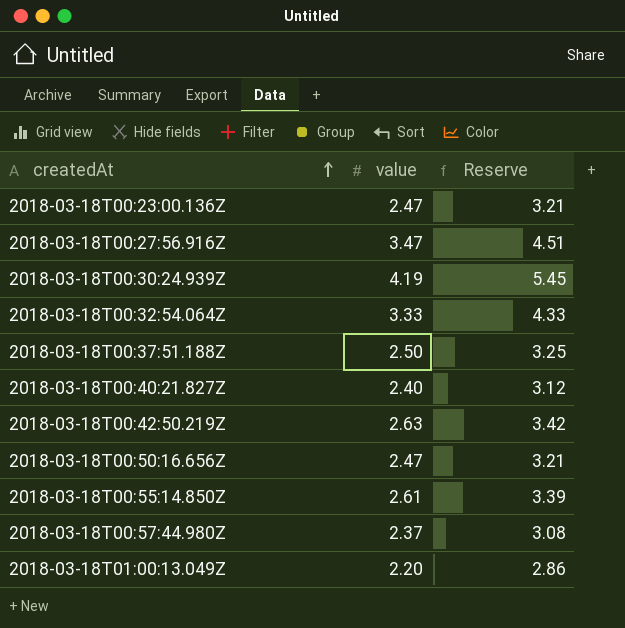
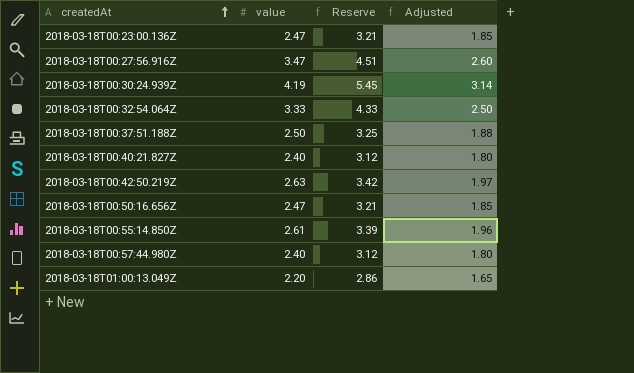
column Adjusted | formula: none -> [value] * 0.75
2018-03-18T00:57:44.980Z | value: 2.37 -> 2.40
2018-03-18T00:57:44.980Z | Reserve: 3.08 -> 3.12

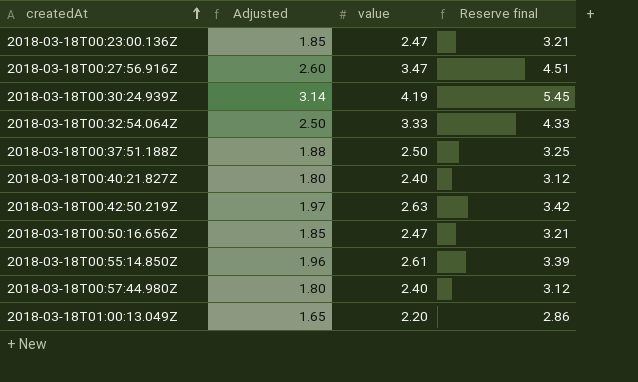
column Adjusted | position: 4 -> 2
column name: Reserve -> Reserve final

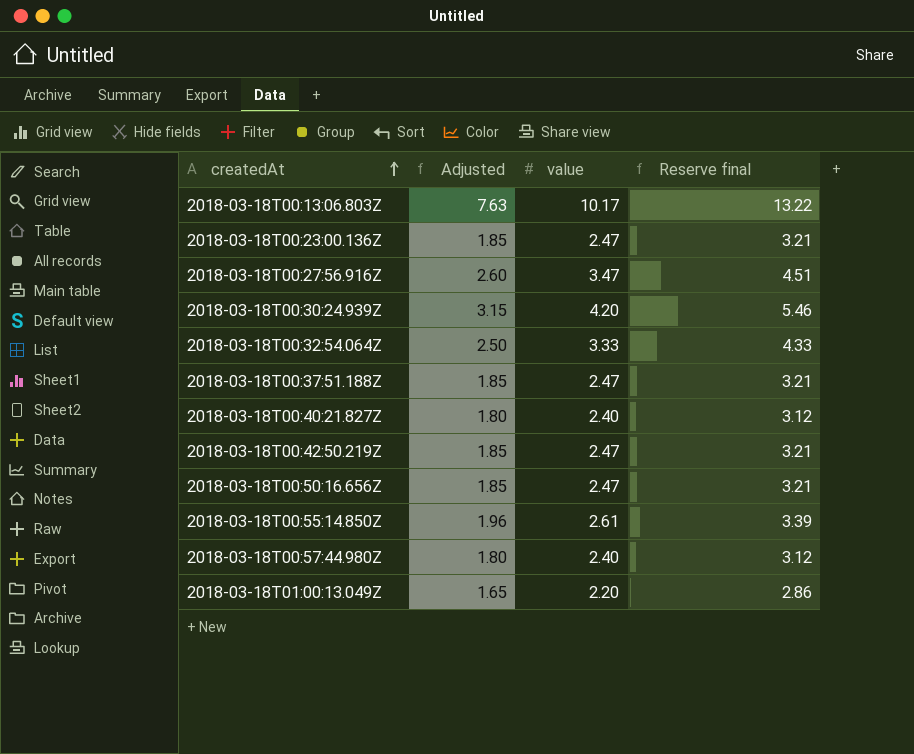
row 2018-03-18T00:13:06.803Z: none -> 7.63 | 10.17 | 13.22
2018-03-18T00:30:24.939Z | Adjusted: 3.14 -> 3.15
2018-03-18T00:30:24.939Z | value: 4.19 -> 4.20
2018-03-18T00:30:24.939Z | Reserve final: 5.45 -> 5.46
2018-03-18T00:37:51.188Z | Adjusted: 1.88 -> 1.85
2018-03-18T00:37:51.188Z | value: 2.50 -> 2.47
2018-03-18T00:37:51.188Z | Reserve final: 3.25 -> 3.21
2018-03-18T00:42:50.219Z | Adjusted: 1.97 -> 1.85
2018-03-18T00:42:50.219Z | value: 2.63 -> 2.47
2018-03-18T00:42:50.219Z | Reserve final: 3.42 -> 3.21

